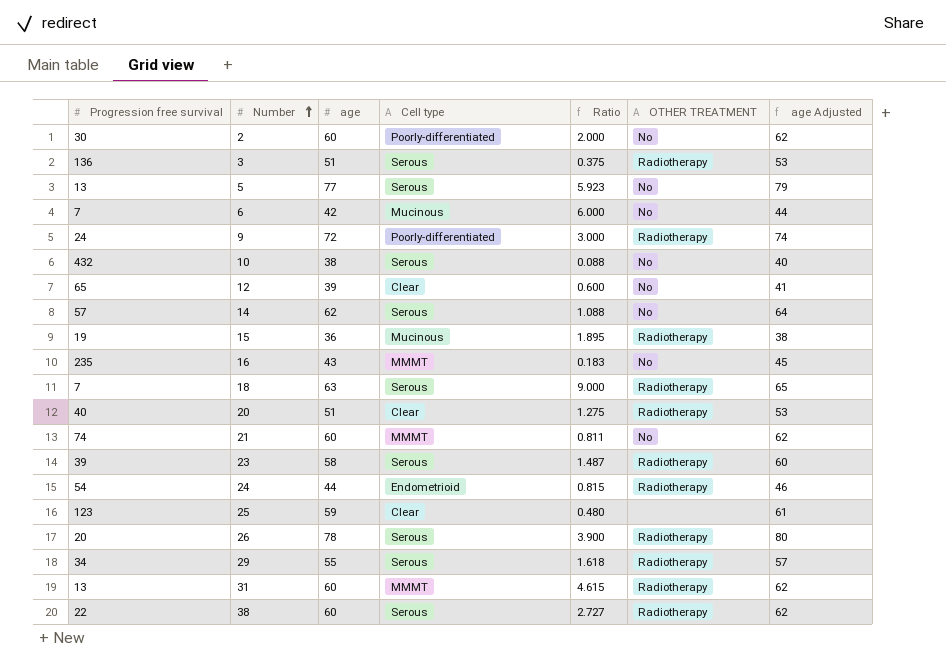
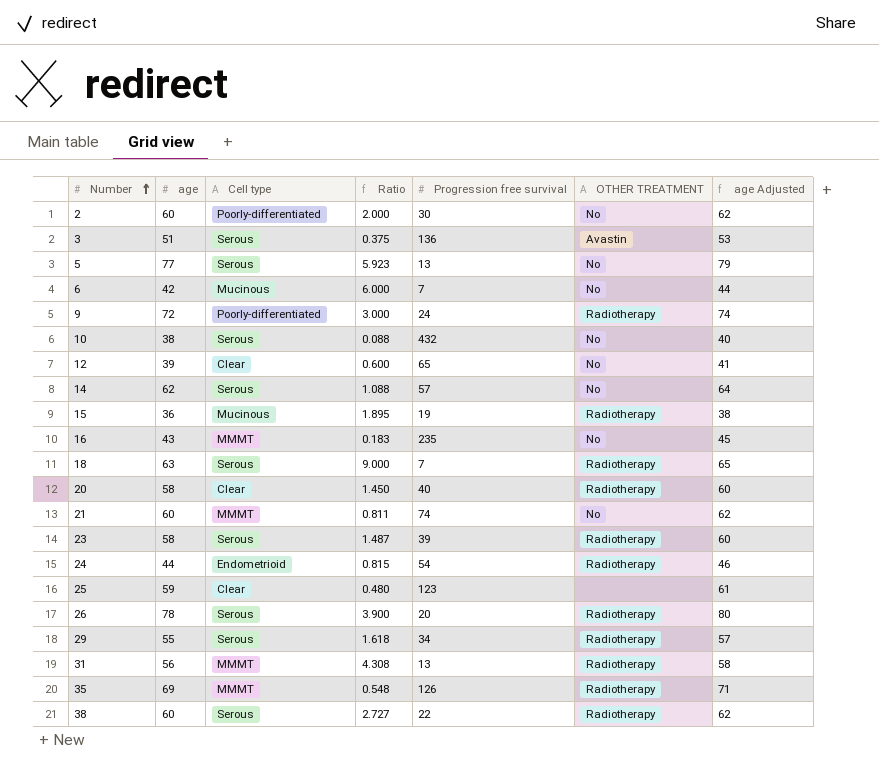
column Progression free survival | position: 1 -> 5
3 | OTHER TREATMENT: Radiotherapy -> Avastin
20 | age: 51 -> 58
20 | Ratio: 1.275 -> 1.450
20 | age Adjusted: 53 -> 60
31 | age: 60 -> 56
31 | Ratio: 4.615 -> 4.308
31 | age Adjusted: 62 -> 58
row 35: none -> 69 | MMMT | 0.548 | 126 | Radiotherapy | 71

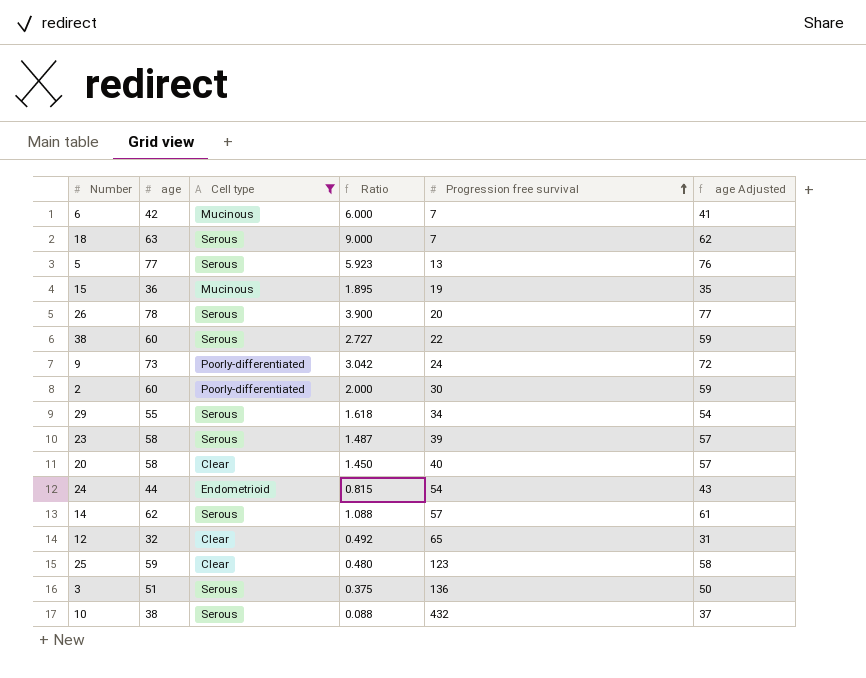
filter: none -> Cell type != MMMT
row order: Number ascending -> Progression free survival ascending
column OTHER TREATMENT | position: 6 -> none
column age Adjusted | formula: [age] + 2 -> [age] - 1
9 | age: 72 -> 73
9 | Ratio: 3.000 -> 3.042
12 | age: 39 -> 32
12 | Ratio: 0.600 -> 0.492

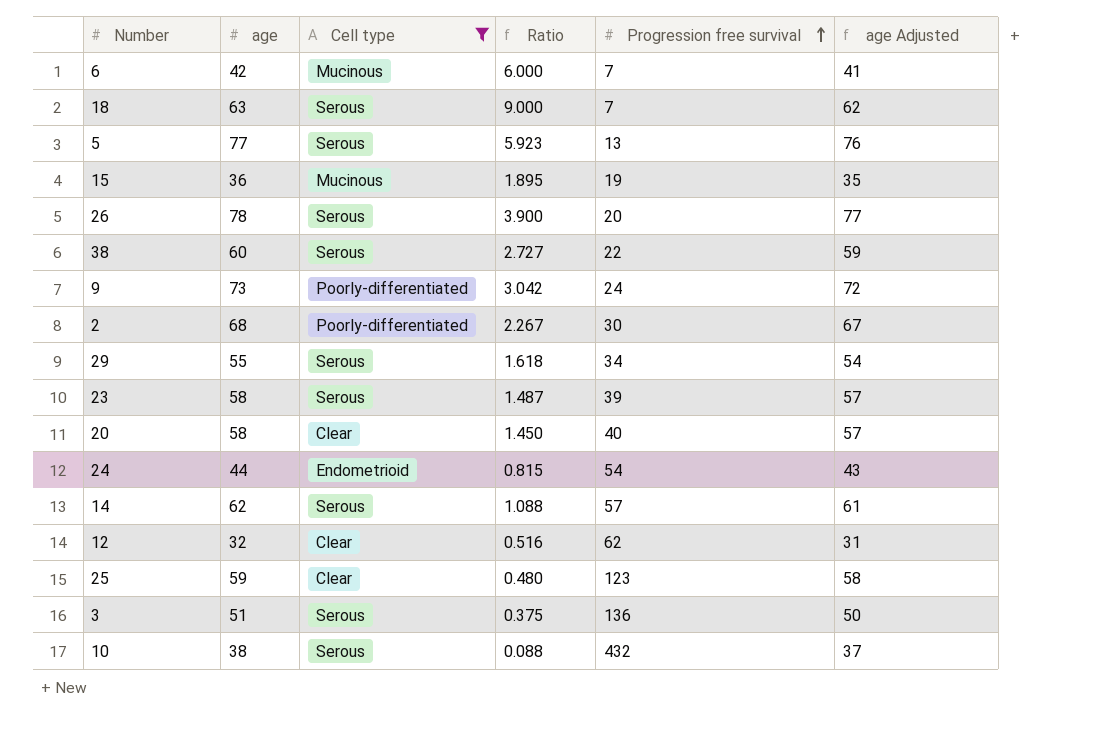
2 | age: 60 -> 68
2 | Ratio: 2.000 -> 2.267
2 | age Adjusted: 59 -> 67
12 | Ratio: 0.492 -> 0.516
12 | Progression free survival: 65 -> 62

